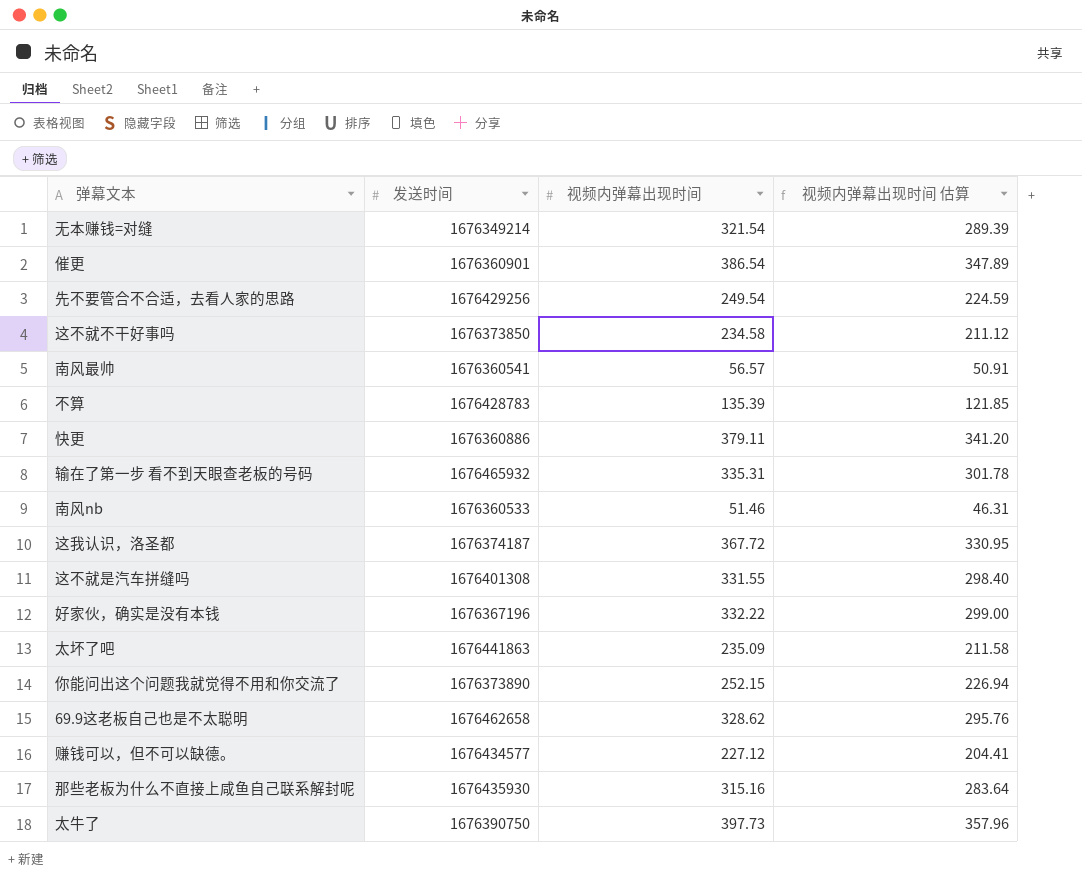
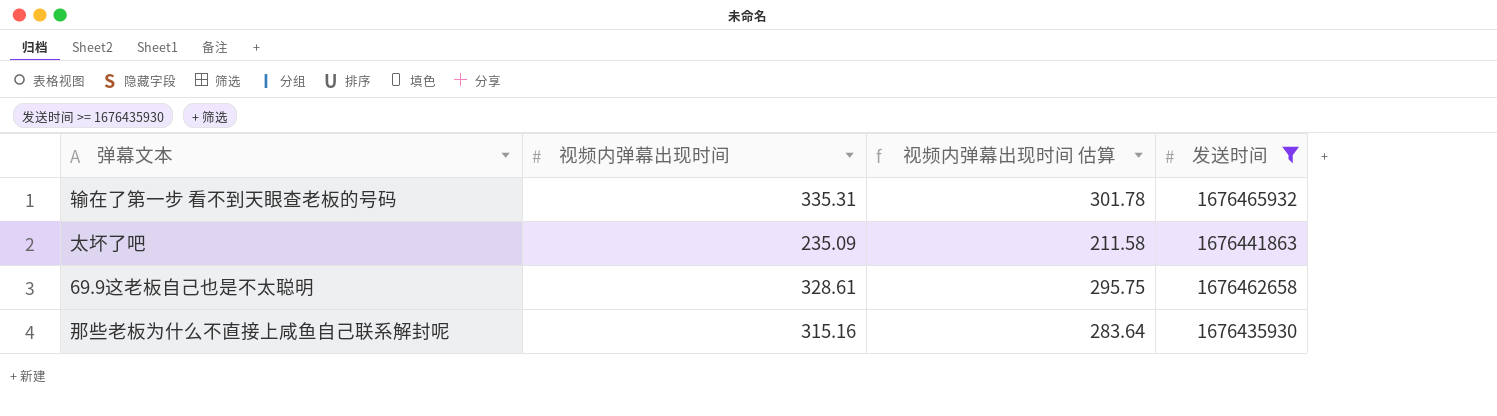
filter: none -> 发送时间 >= 1676435930
column 发送时间 | position: 2 -> 4
69.9这老板自己也是不太聪明 | 视频内弹幕出现时间: 328.62 -> 328.61
69.9这老板自己也是不太聪明 | 视频内弹幕出现时间 估算: 295.76 -> 295.75

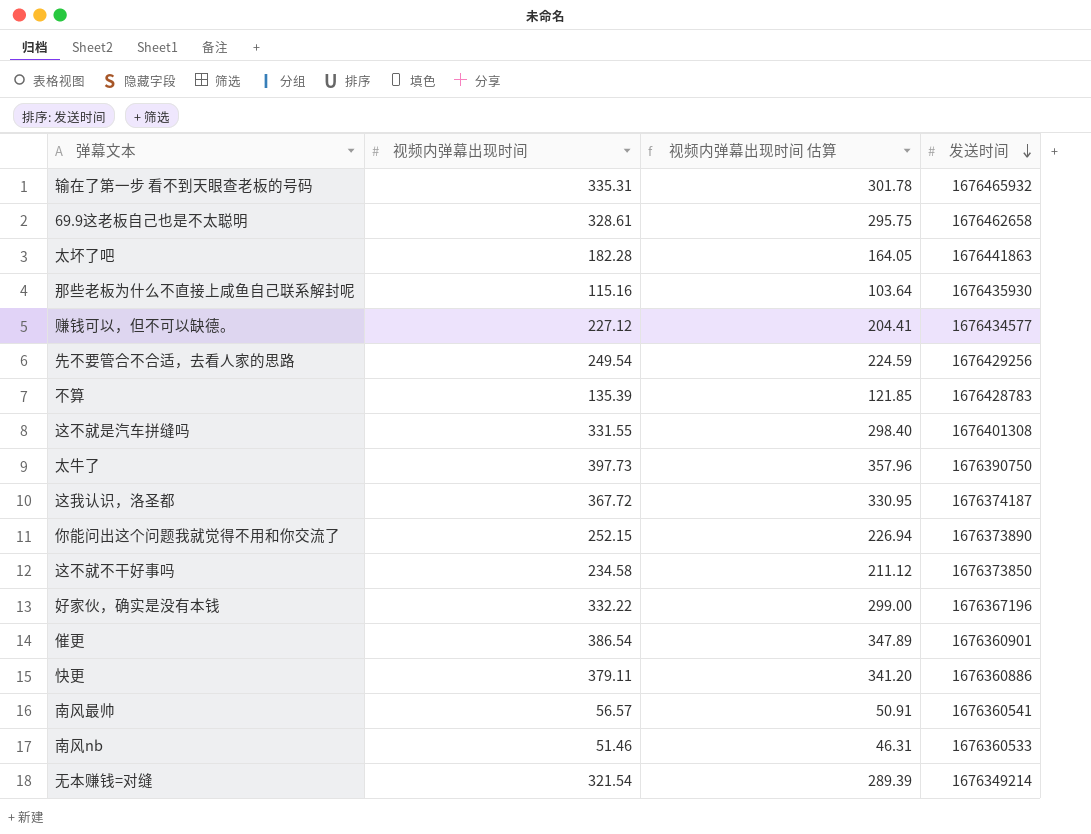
filter: 发送时间 >= 1676435930 -> none
row order: none -> 发送时间 descending
太坏了吧 | 视频内弹幕出现时间: 235.09 -> 182.28
太坏了吧 | 视频内弹幕出现时间 估算: 211.58 -> 164.05
那些老板为什么不直接上咸鱼自己联系解封呢 | 视频内弹幕出现时间: 315.16 -> 115.16
那些老板为什么不直接上咸鱼自己联系解封呢 | 视频内弹幕出现时间 估算: 283.64 -> 103.64

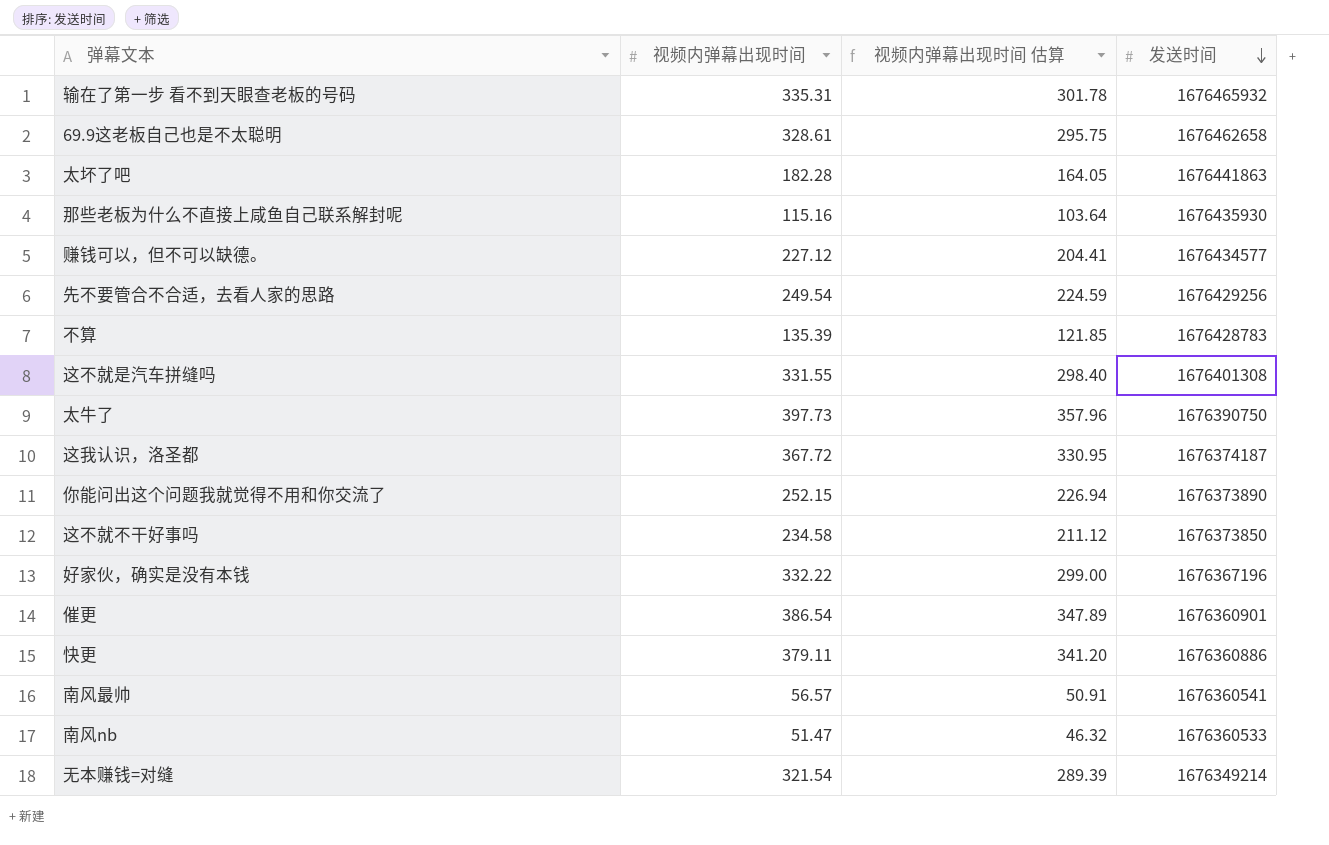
南风nb | 视频内弹幕出现时间: 51.46 -> 51.47
南风nb | 视频内弹幕出现时间 估算: 46.31 -> 46.32

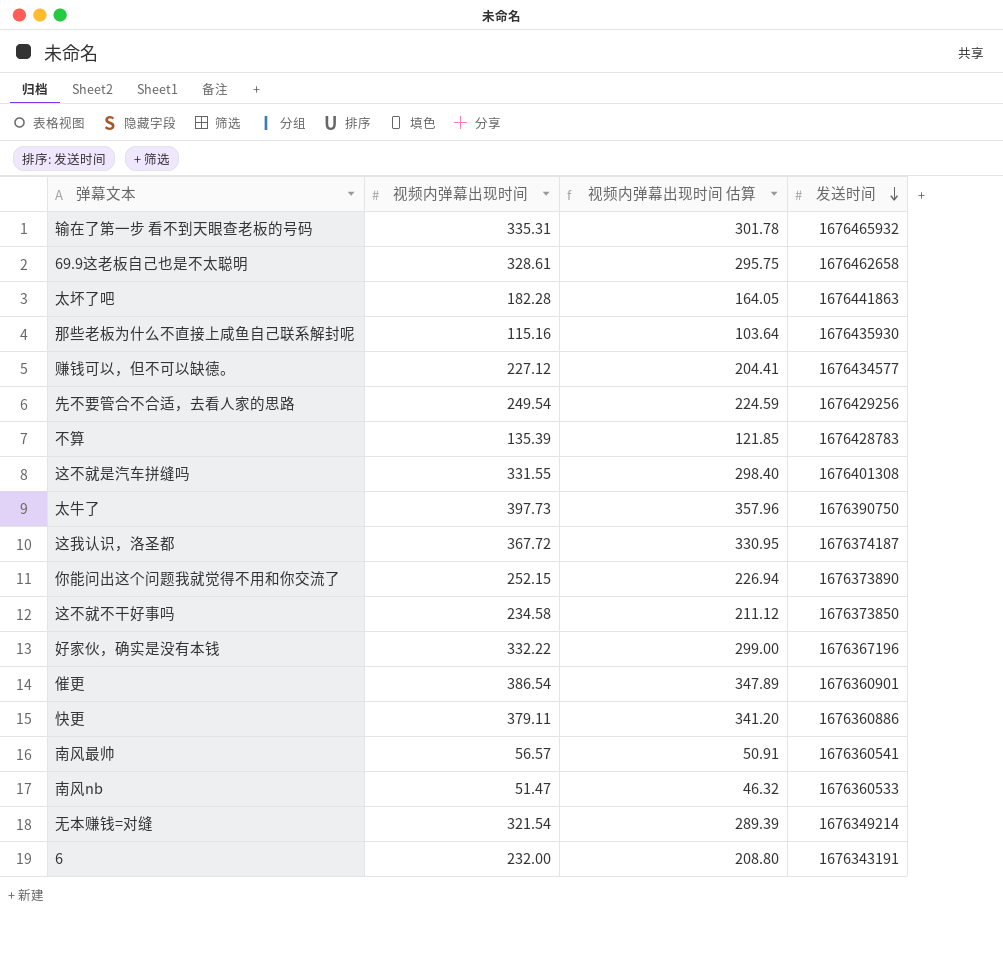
row 6: none -> 232.00 | 208.80 | 1676343191

